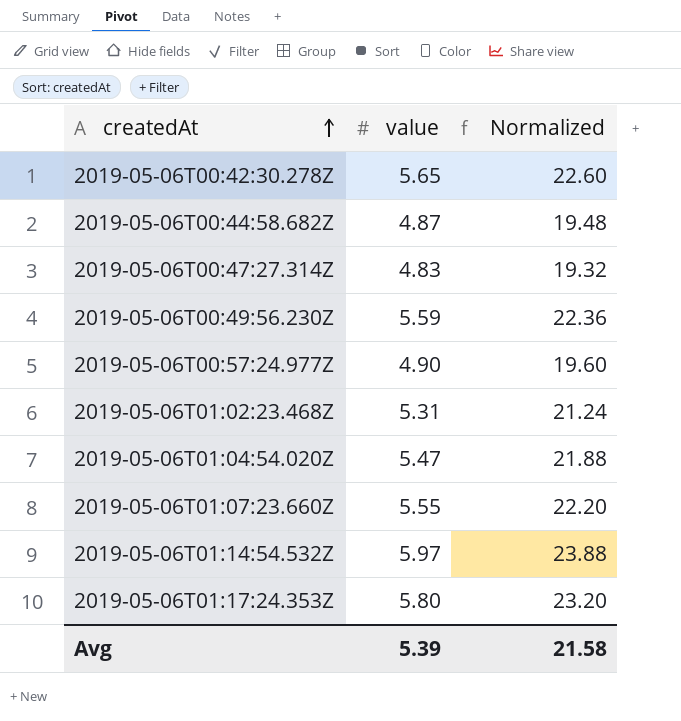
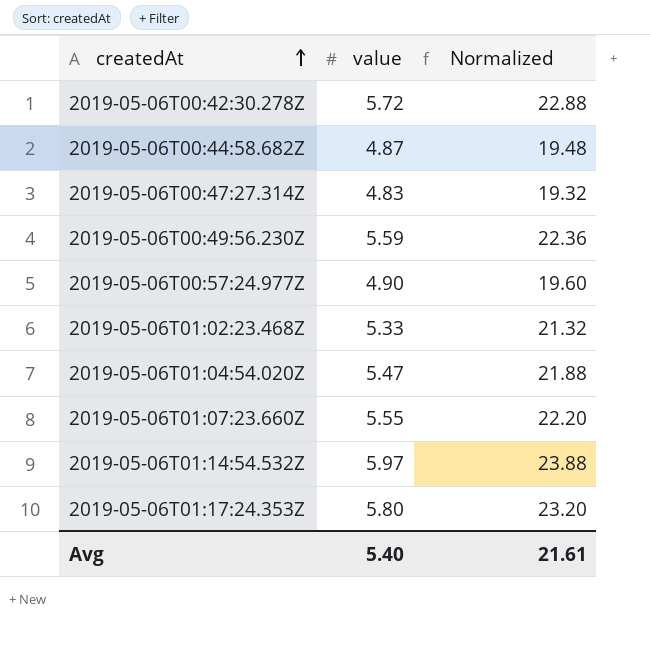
2019-05-06T00:42:30.278Z | value: 5.65 -> 5.72
2019-05-06T00:42:30.278Z | Normalized: 22.60 -> 22.88
2019-05-06T01:02:23.468Z | value: 5.31 -> 5.33
2019-05-06T01:02:23.468Z | Normalized: 21.24 -> 21.32
Avg | value: 5.39 -> 5.40
Avg | Normalized: 21.58 -> 21.61

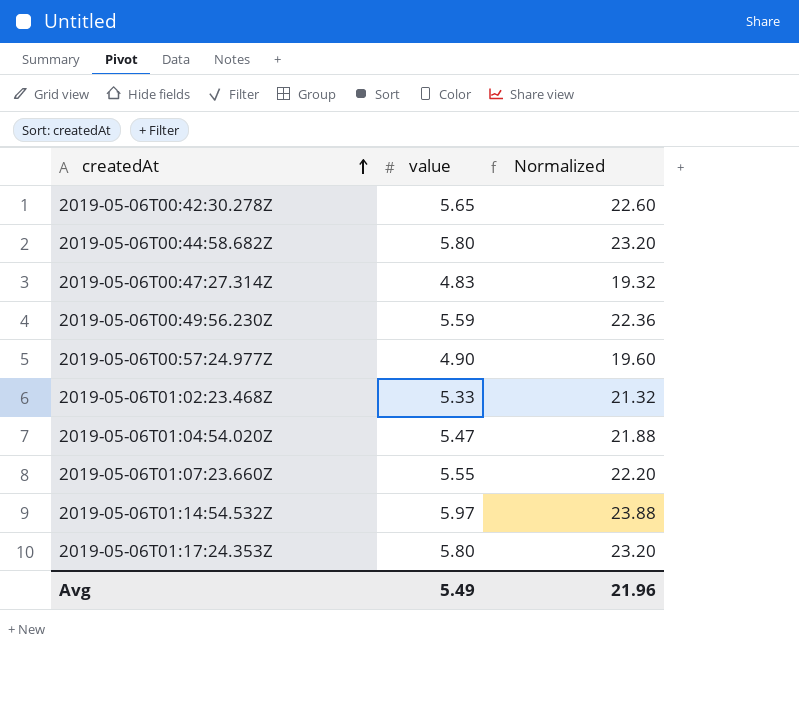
2019-05-06T00:42:30.278Z | value: 5.72 -> 5.65
2019-05-06T00:42:30.278Z | Normalized: 22.88 -> 22.60
2019-05-06T00:44:58.682Z | value: 4.87 -> 5.80
2019-05-06T00:44:58.682Z | Normalized: 19.48 -> 23.20
Avg | value: 5.40 -> 5.49
Avg | Normalized: 21.61 -> 21.96

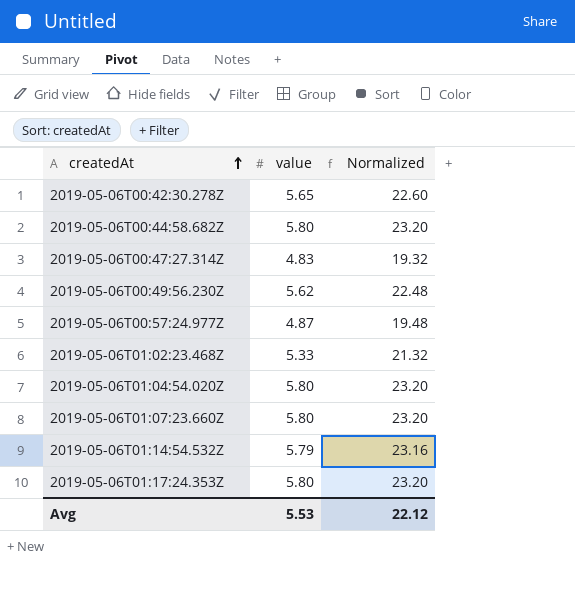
2019-05-06T00:49:56.230Z | value: 5.59 -> 5.62
2019-05-06T00:49:56.230Z | Normalized: 22.36 -> 22.48
2019-05-06T00:57:24.977Z | value: 4.90 -> 4.87
2019-05-06T00:57:24.977Z | Normalized: 19.60 -> 19.48
2019-05-06T01:04:54.020Z | value: 5.47 -> 5.80
2019-05-06T01:04:54.020Z | Normalized: 21.88 -> 23.20
2019-05-06T01:07:23.660Z | value: 5.55 -> 5.80
2019-05-06T01:07:23.660Z | Normalized: 22.20 -> 23.20
2019-05-06T01:14:54.532Z | value: 5.97 -> 5.79
2019-05-06T01:14:54.532Z | Normalized: 23.88 -> 23.16
Avg | value: 5.49 -> 5.53
Avg | Normalized: 21.96 -> 22.12

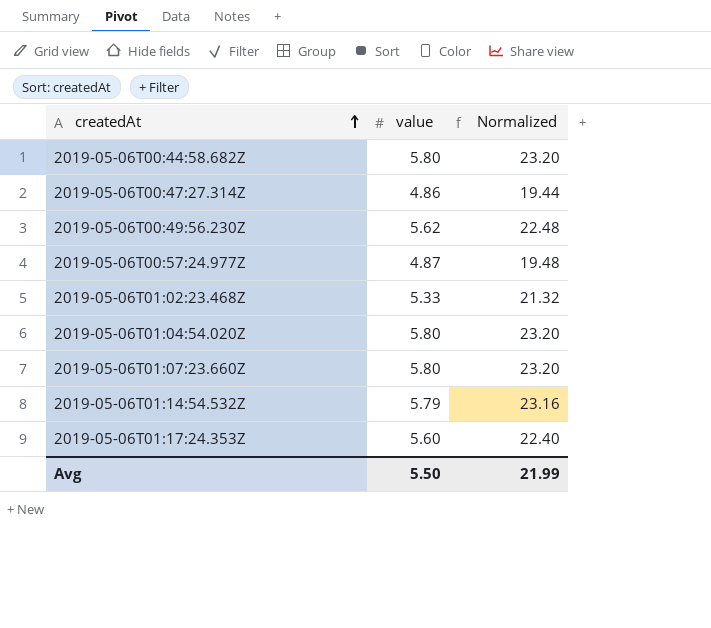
row 2019-05-06T00:42:30.278Z: 5.65 | 22.60 -> none
2019-05-06T00:47:27.314Z | value: 4.83 -> 4.86
2019-05-06T00:47:27.314Z | Normalized: 19.32 -> 19.44
2019-05-06T01:17:24.353Z | value: 5.80 -> 5.60
2019-05-06T01:17:24.353Z | Normalized: 23.20 -> 22.40
Avg | value: 5.53 -> 5.50
Avg | Normalized: 22.12 -> 21.99

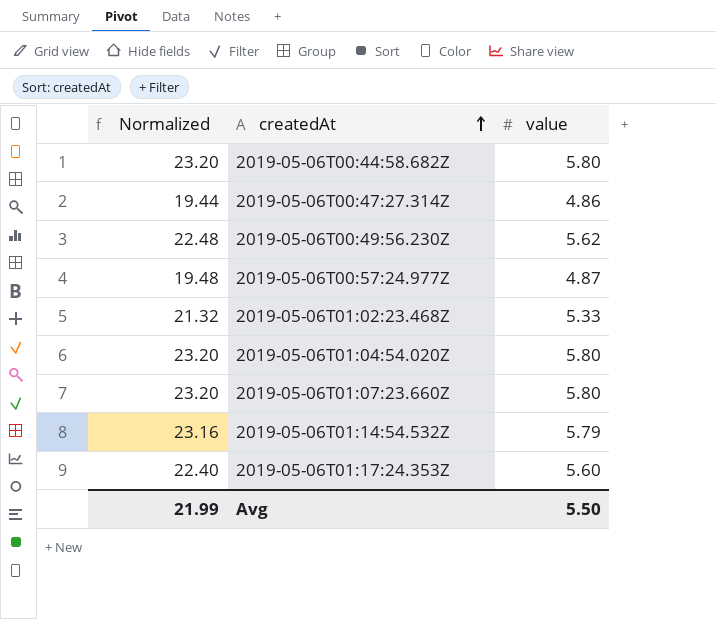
column Normalized | position: 3 -> 1

